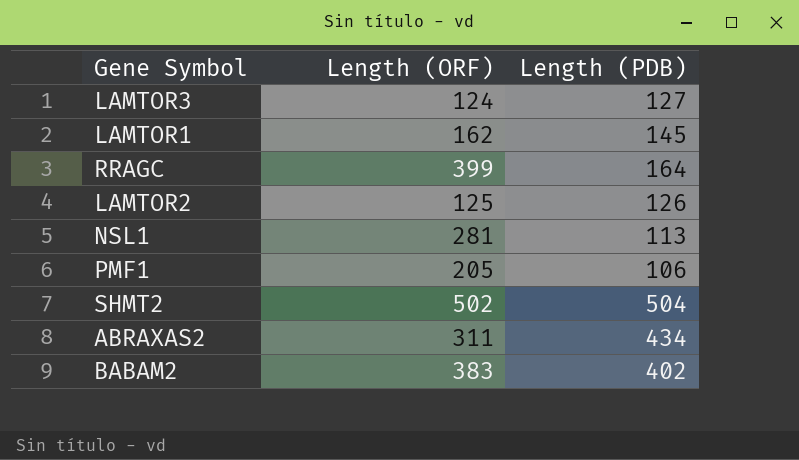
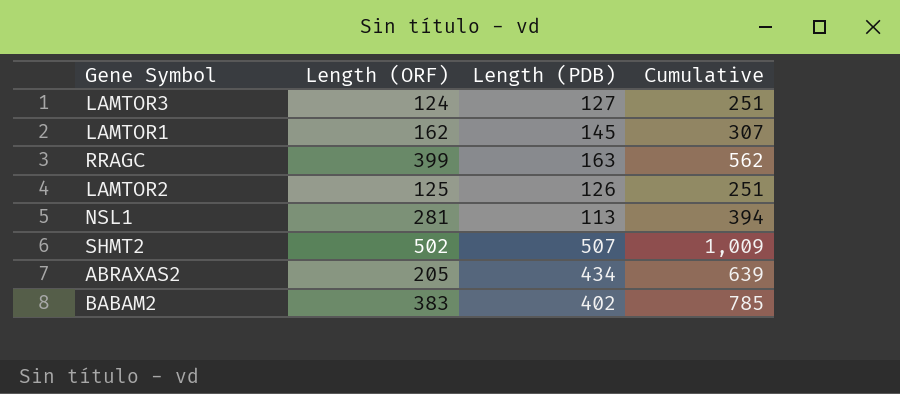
column Cumulative | formula: none -> [Length (ORF)] + [Length (PDB)]
row PMF1: 205 | 106 -> none
RRAGC | Length (PDB): 164 -> 163
SHMT2 | Length (PDB): 504 -> 507
ABRAXAS2 | Length (ORF): 311 -> 205

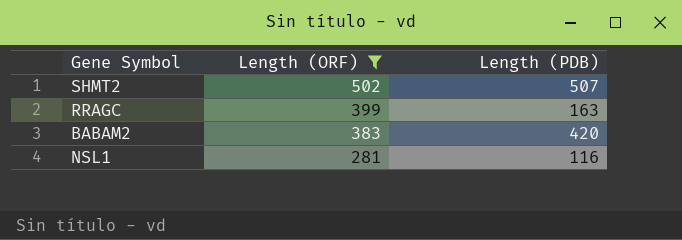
filter: none -> Length (ORF) >= 281
row order: none -> Length (ORF) descending
column Cumulative | formula: [Length (ORF)] + [Length (PDB)] -> none
BABAM2 | Length (PDB): 402 -> 420
NSL1 | Length (PDB): 113 -> 116

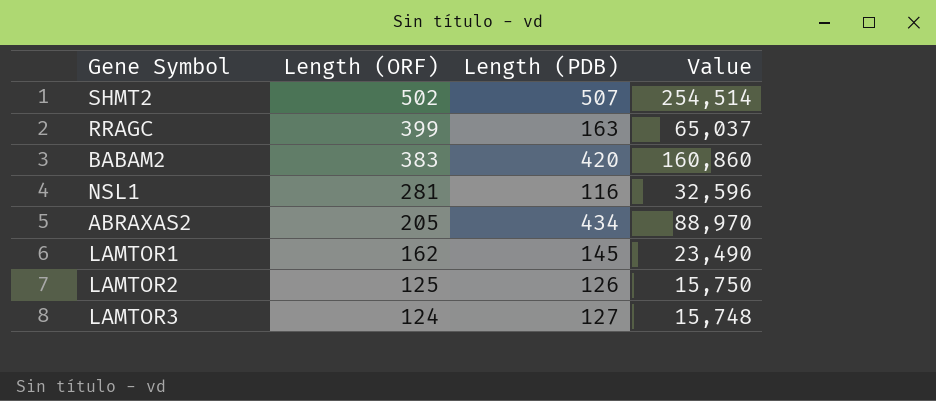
filter: Length (ORF) >= 281 -> none
column Value | formula: none -> [Length (ORF)] * [Length (PDB)]

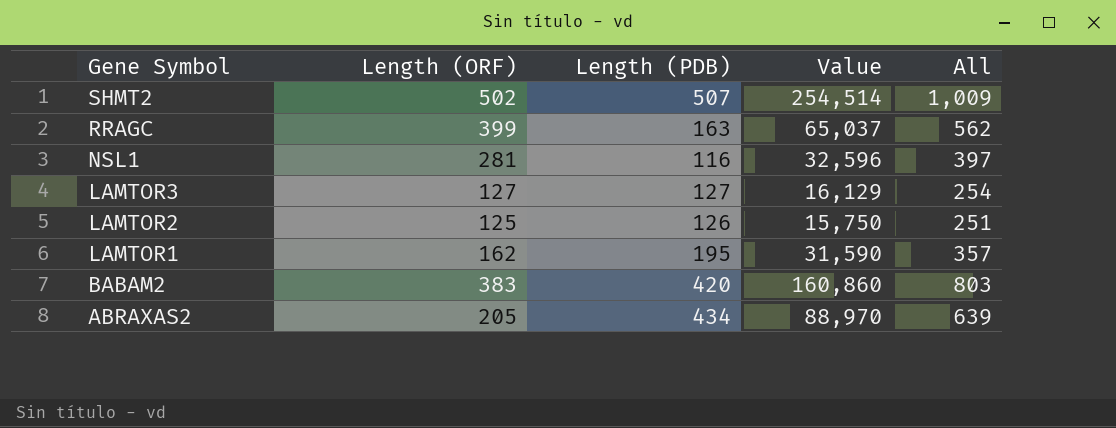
row order: Length (ORF) descending -> Gene Symbol descending
column All | formula: none -> [Length (ORF)] + [Length (PDB)]
LAMTOR3 | Length (ORF): 124 -> 127
LAMTOR3 | Value: 15,748 -> 16,129
LAMTOR1 | Length (PDB): 145 -> 195
LAMTOR1 | Value: 23,490 -> 31,590

